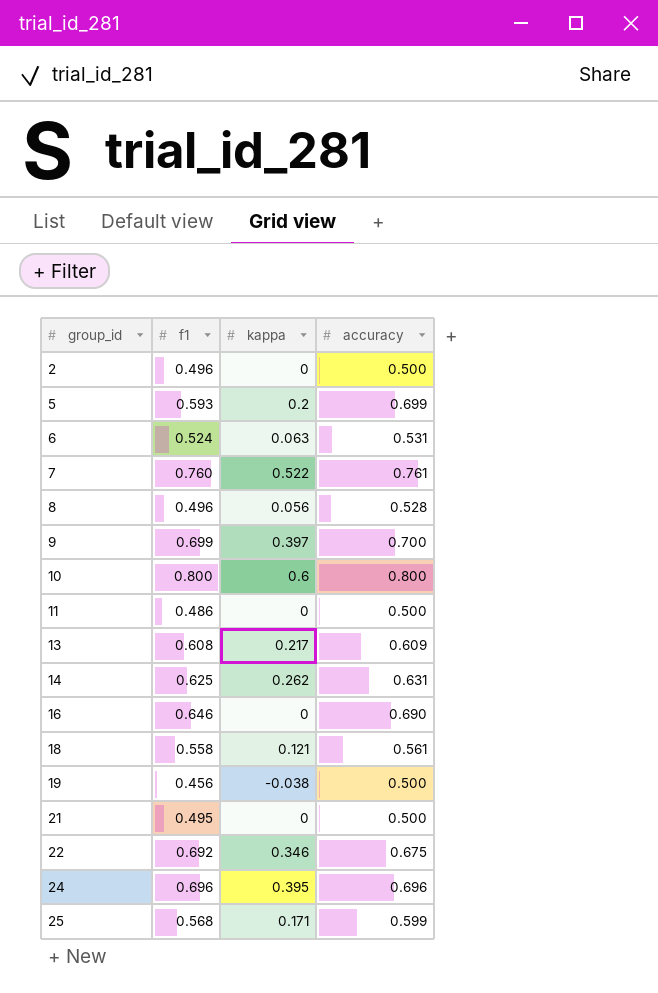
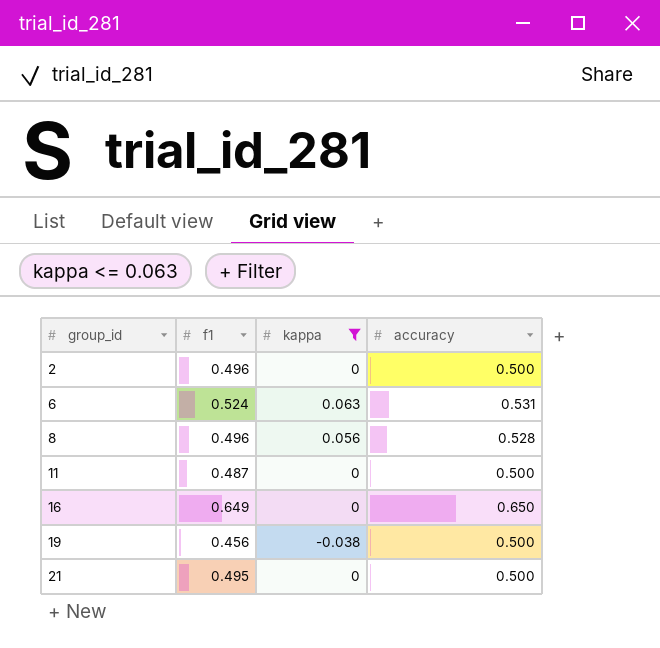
filter: none -> kappa <= 0.063
11 | f1: 0.486 -> 0.487
16 | f1: 0.646 -> 0.649
16 | accuracy: 0.690 -> 0.650

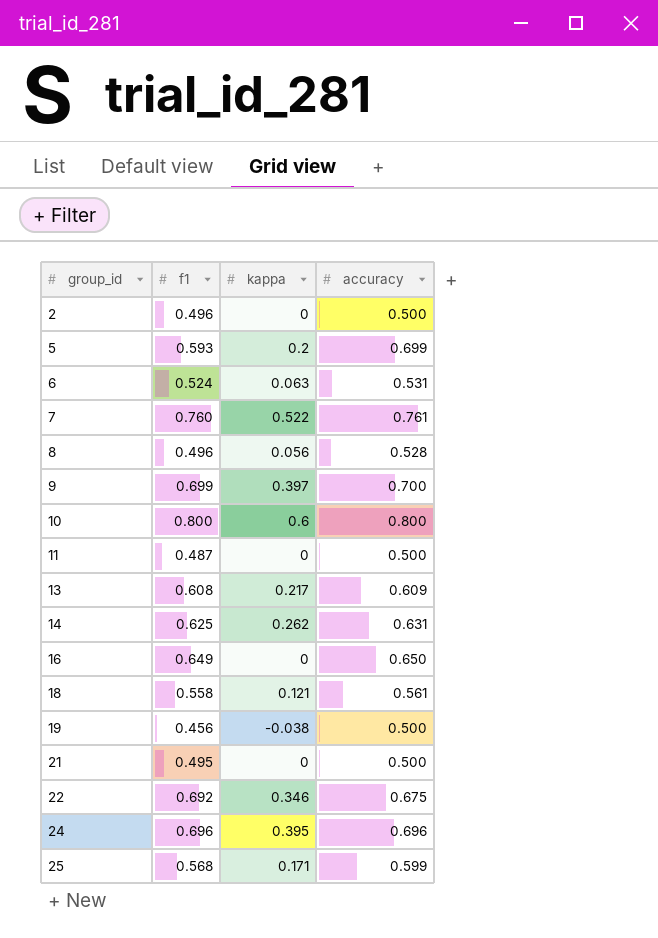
filter: kappa <= 0.063 -> none

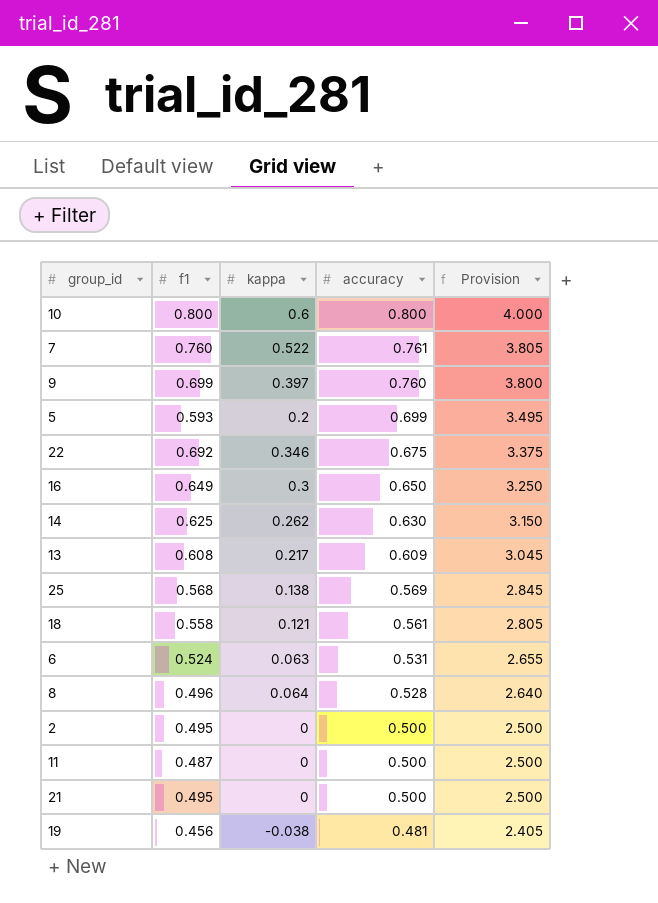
row order: group_id ascending -> accuracy descending
column Provision | formula: none -> [accuracy] * 5
row 24: 0.696 | 0.395 | 0.696 -> none
9 | accuracy: 0.700 -> 0.760
16 | kappa: 0 -> 0.3
14 | accuracy: 0.631 -> 0.630
25 | kappa: 0.171 -> 0.138
25 | accuracy: 0.599 -> 0.569
8 | kappa: 0.056 -> 0.064
2 | f1: 0.496 -> 0.495
19 | accuracy: 0.500 -> 0.481

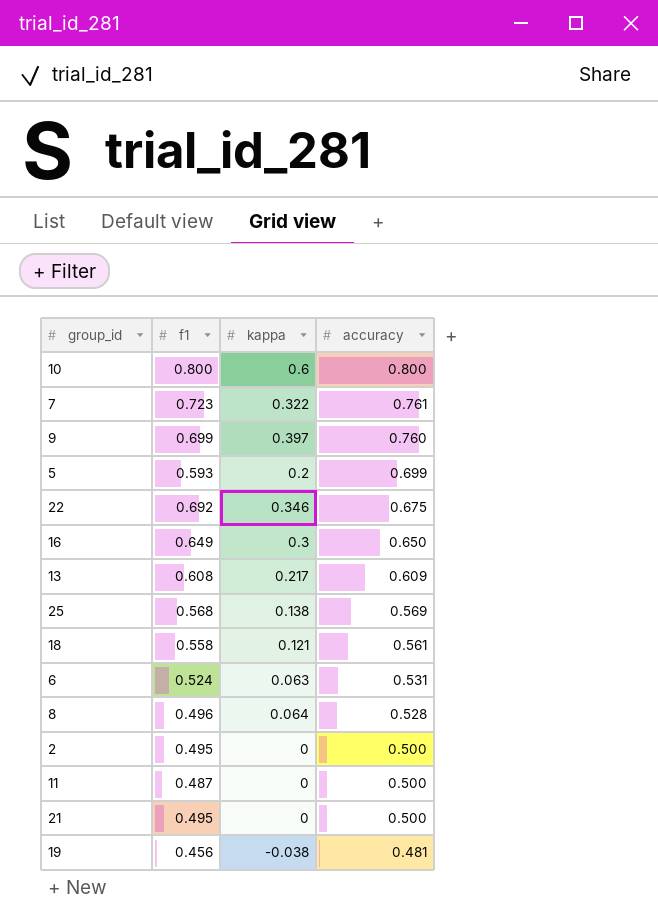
column Provision | formula: [accuracy] * 5 -> none
row 14: 0.625 | 0.262 | 0.630 | 3.150 -> none
7 | f1: 0.760 -> 0.723
7 | kappa: 0.522 -> 0.322

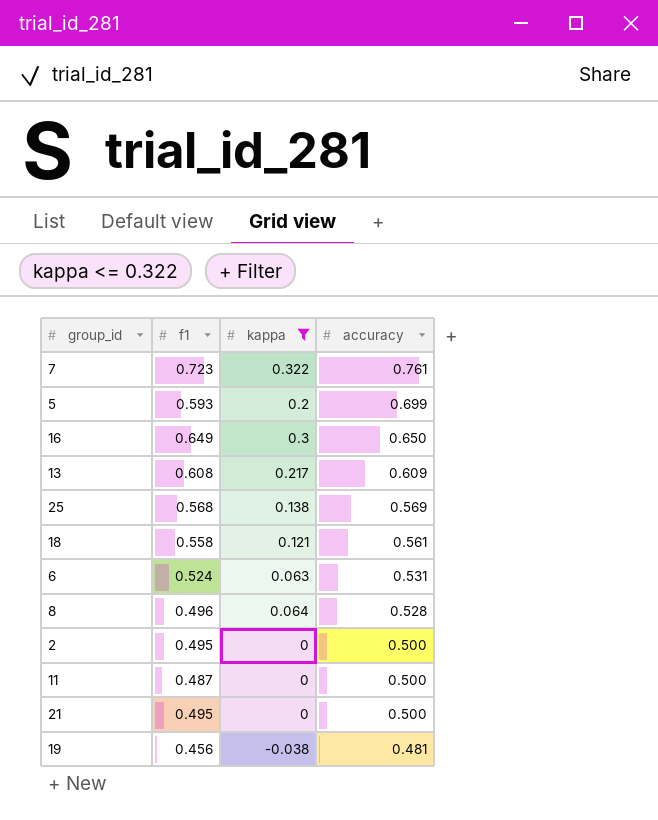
filter: none -> kappa <= 0.322

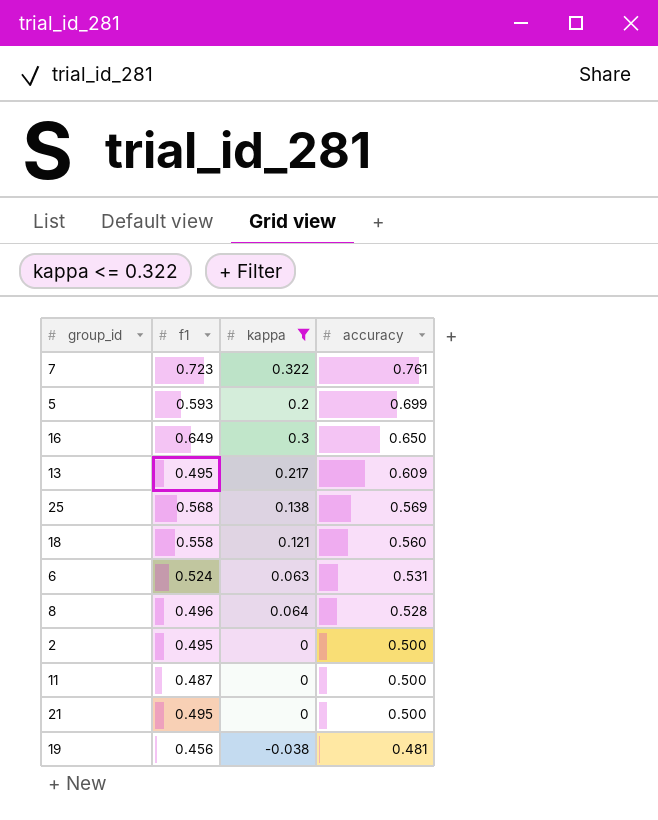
13 | f1: 0.608 -> 0.495
18 | accuracy: 0.561 -> 0.560

